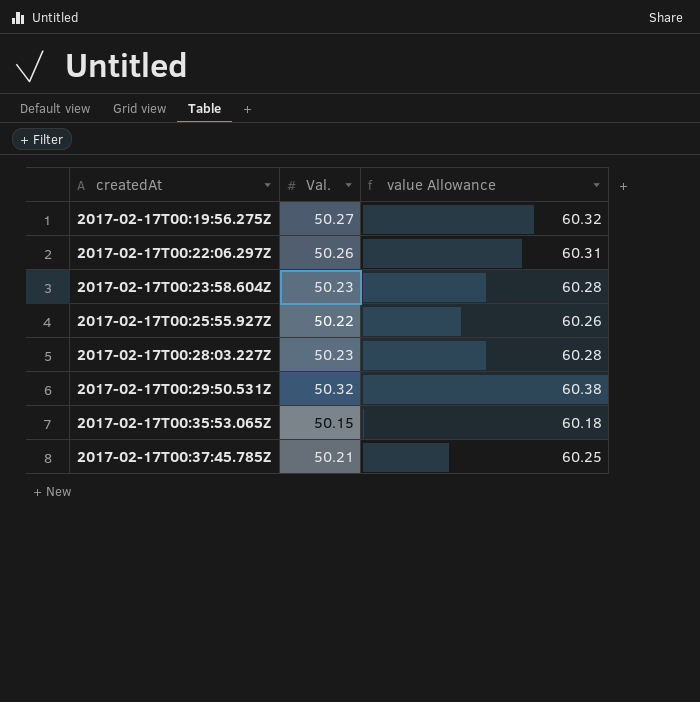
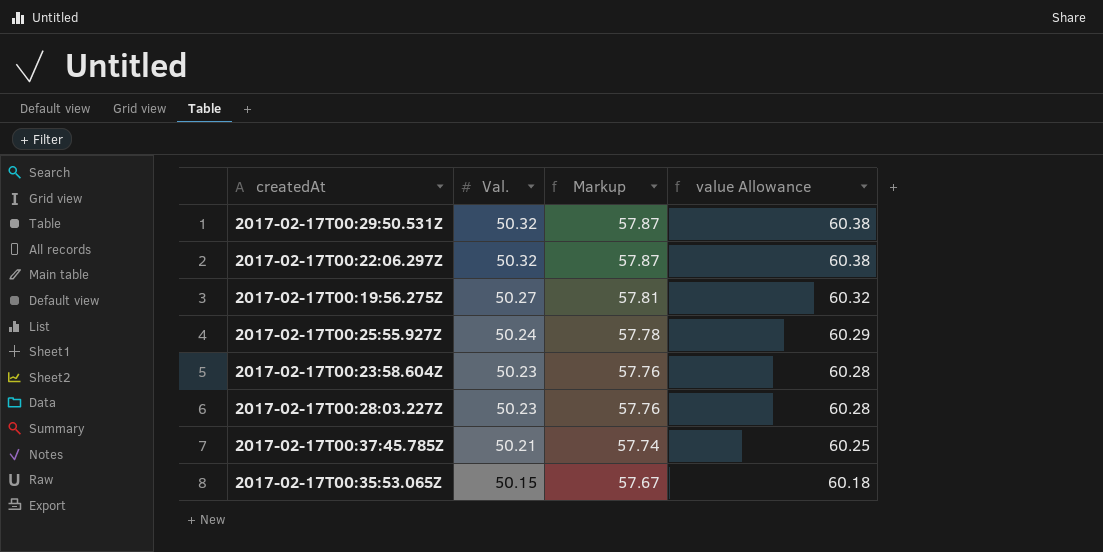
row order: createdAt ascending -> Val. descending
column Markup | formula: none -> [Val.] * 1.15
2017-02-17T00:22:06.297Z | Val.: 50.26 -> 50.32
2017-02-17T00:22:06.297Z | value Allowance: 60.31 -> 60.38
2017-02-17T00:25:55.927Z | Val.: 50.22 -> 50.24
2017-02-17T00:25:55.927Z | value Allowance: 60.26 -> 60.29

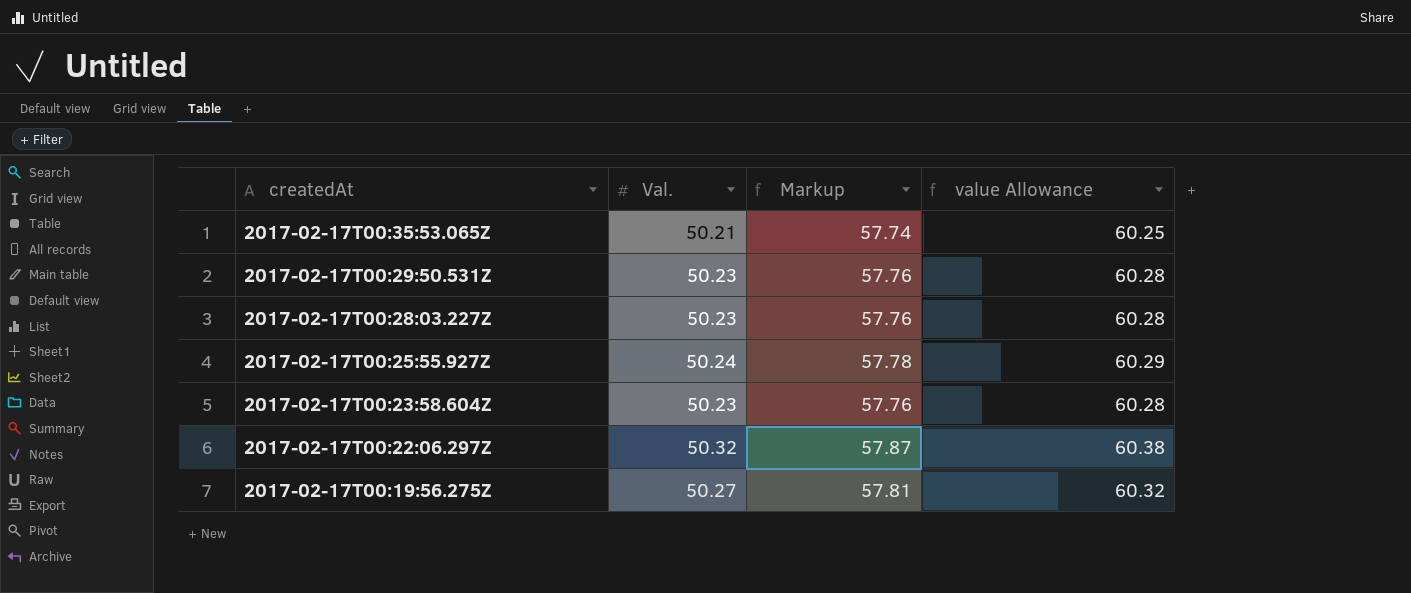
row order: Val. descending -> createdAt descending
row 2017-02-17T00:37:45.785Z: 50.21 | 57.74 | 60.25 -> none
2017-02-17T00:35:53.065Z | Val.: 50.15 -> 50.21
2017-02-17T00:35:53.065Z | Markup: 57.67 -> 57.74
2017-02-17T00:35:53.065Z | value Allowance: 60.18 -> 60.25
2017-02-17T00:29:50.531Z | Val.: 50.32 -> 50.23
2017-02-17T00:29:50.531Z | Markup: 57.87 -> 57.76
2017-02-17T00:29:50.531Z | value Allowance: 60.38 -> 60.28

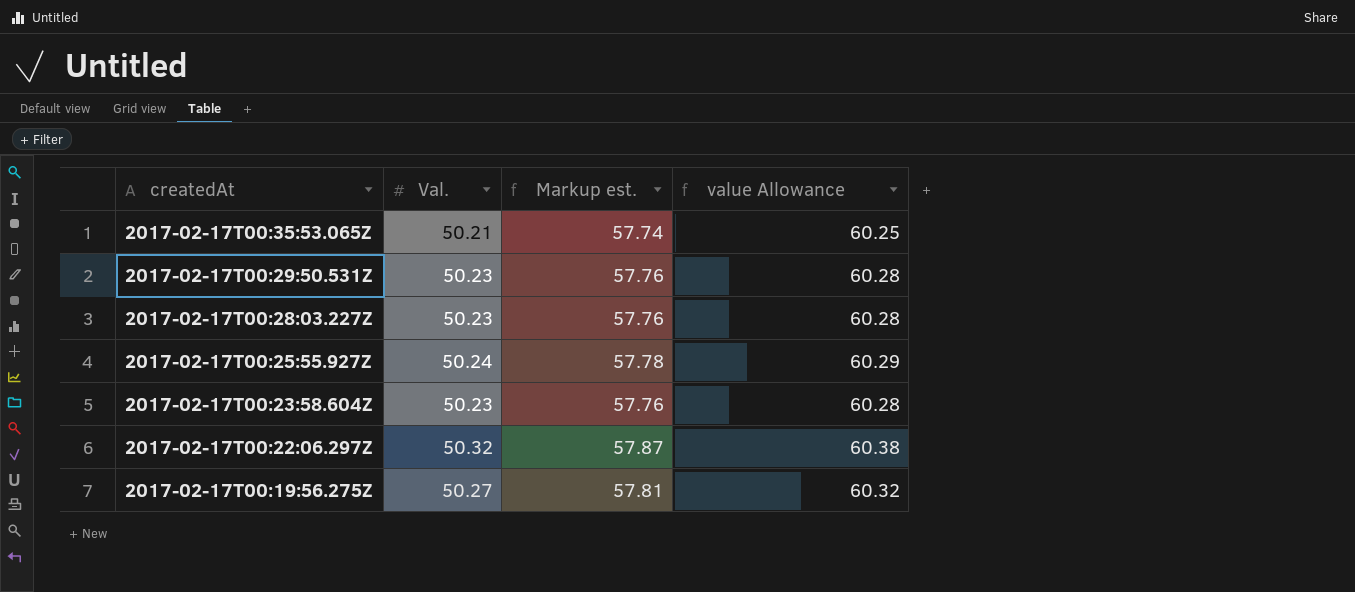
column name: Markup -> Markup est.

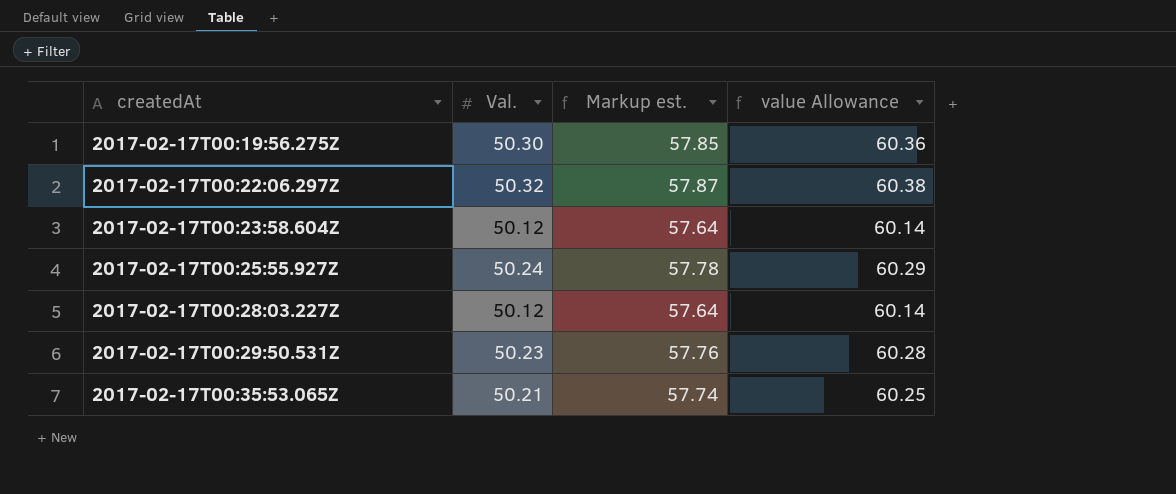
row order: createdAt descending -> createdAt ascending
2017-02-17T00:19:56.275Z | Val.: 50.27 -> 50.30
2017-02-17T00:19:56.275Z | Markup est.: 57.81 -> 57.85
2017-02-17T00:19:56.275Z | value Allowance: 60.32 -> 60.36
2017-02-17T00:23:58.604Z | Val.: 50.23 -> 50.12
2017-02-17T00:23:58.604Z | Markup est.: 57.76 -> 57.64
2017-02-17T00:23:58.604Z | value Allowance: 60.28 -> 60.14
2017-02-17T00:28:03.227Z | Val.: 50.23 -> 50.12
2017-02-17T00:28:03.227Z | Markup est.: 57.76 -> 57.64
2017-02-17T00:28:03.227Z | value Allowance: 60.28 -> 60.14

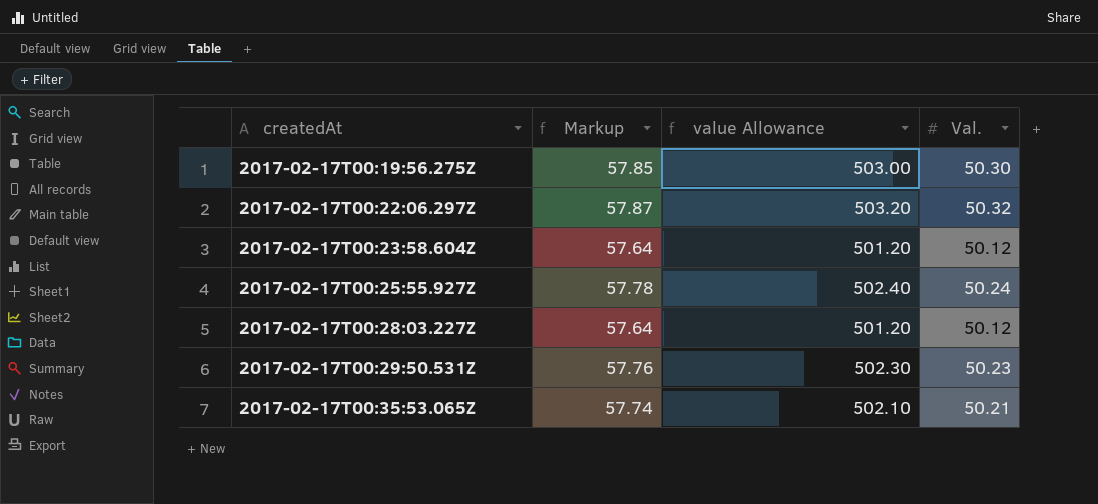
column name: Markup est. -> Markup
column value Allowance | formula: [Val.] * 1.2 -> [Val.] * 10
column Val. | position: 2 -> 4

